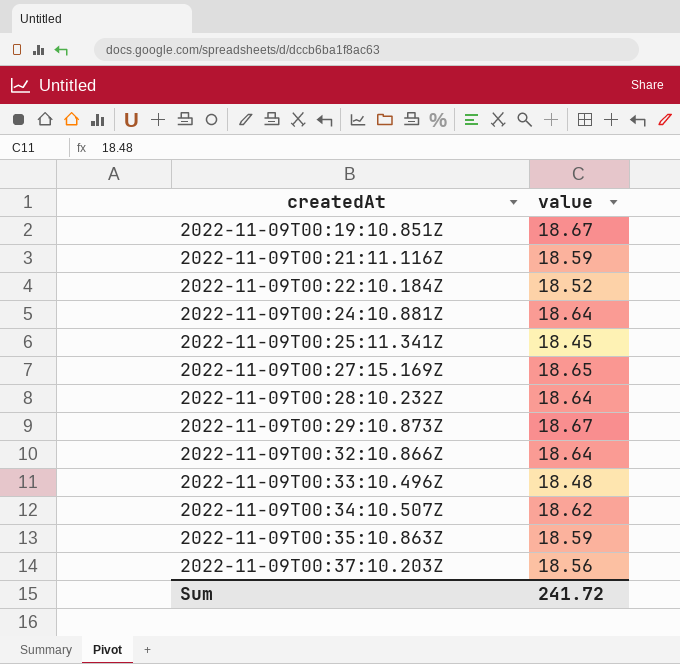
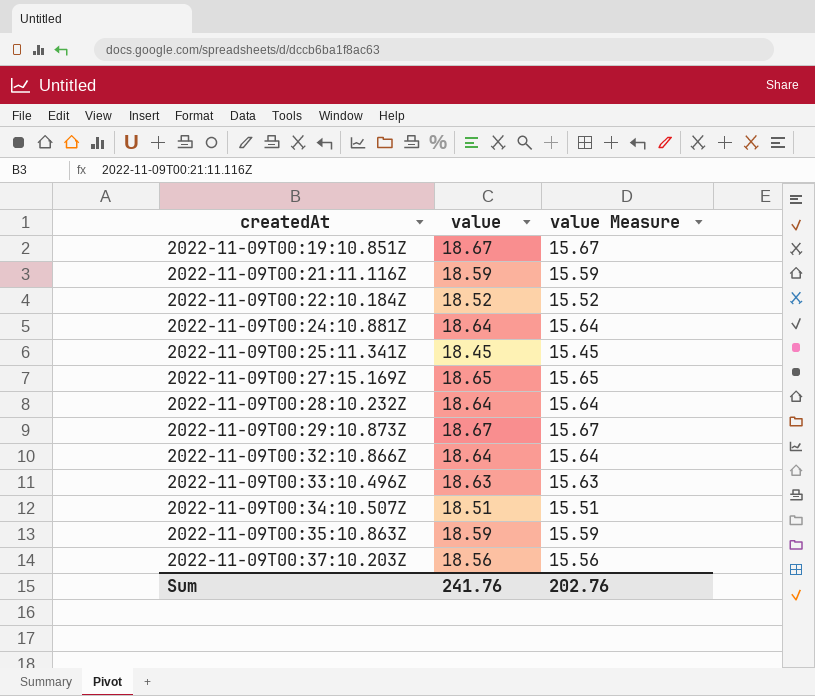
column value Measure | formula: none -> [value] - 3
2022-11-09T00:33:10.496Z | value: 18.48 -> 18.63
2022-11-09T00:34:10.507Z | value: 18.62 -> 18.51
Sum | value: 241.72 -> 241.76

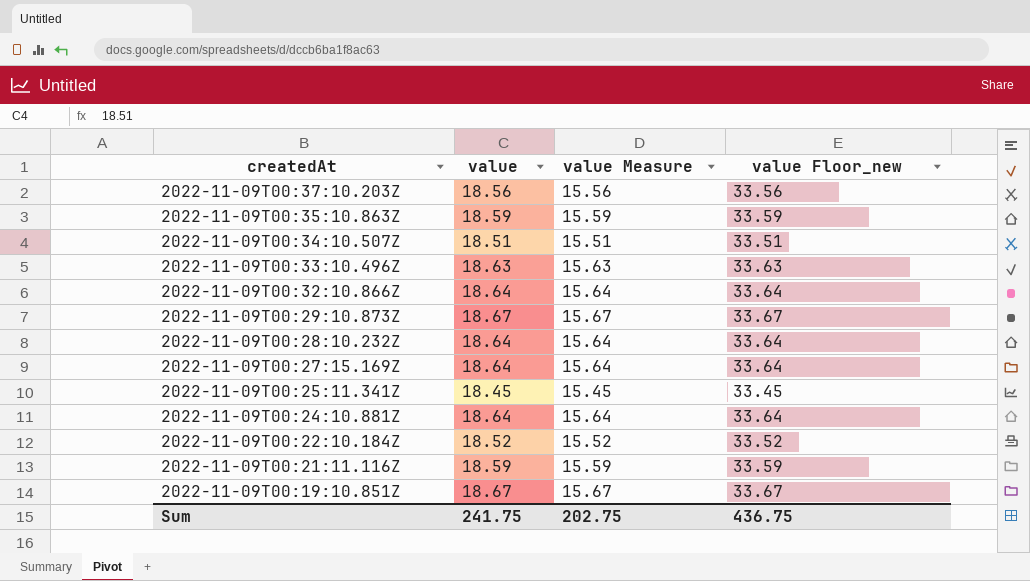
row order: createdAt ascending -> createdAt descending
column value Floor_new | formula: none -> [value] + 15
2022-11-09T00:27:15.169Z | value: 18.65 -> 18.64
2022-11-09T00:27:15.169Z | value Measure: 15.65 -> 15.64
Sum | value: 241.76 -> 241.75
Sum | value Measure: 202.76 -> 202.75

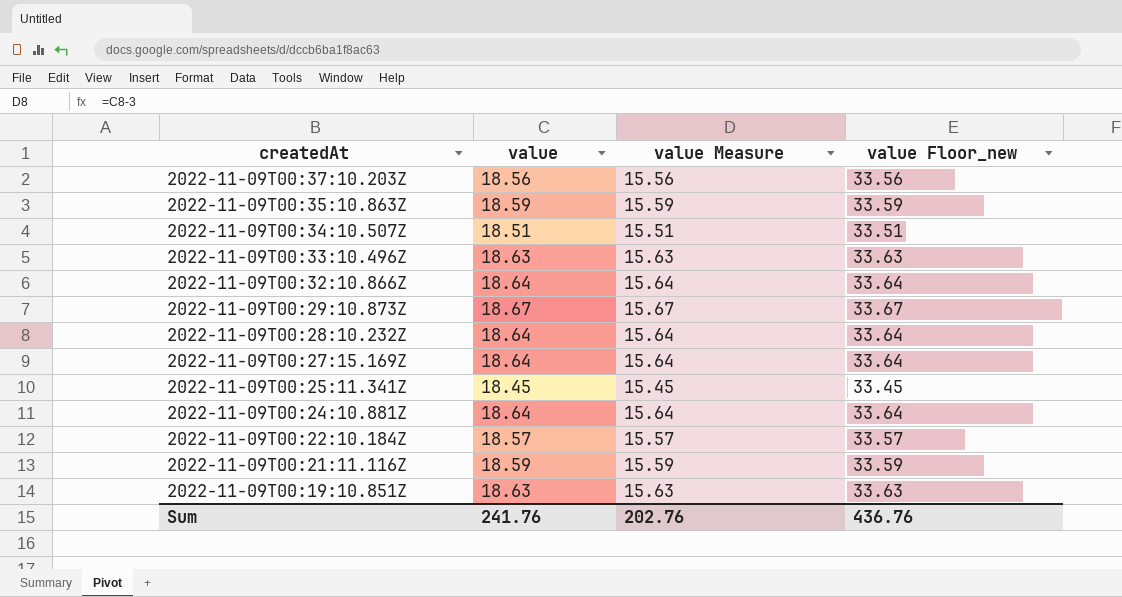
2022-11-09T00:22:10.184Z | value: 18.52 -> 18.57
2022-11-09T00:22:10.184Z | value Measure: 15.52 -> 15.57
2022-11-09T00:22:10.184Z | value Floor_new: 33.52 -> 33.57
2022-11-09T00:19:10.851Z | value: 18.67 -> 18.63
2022-11-09T00:19:10.851Z | value Measure: 15.67 -> 15.63
2022-11-09T00:19:10.851Z | value Floor_new: 33.67 -> 33.63
Sum | value: 241.75 -> 241.76
Sum | value Measure: 202.75 -> 202.76
Sum | value Floor_new: 436.75 -> 436.76

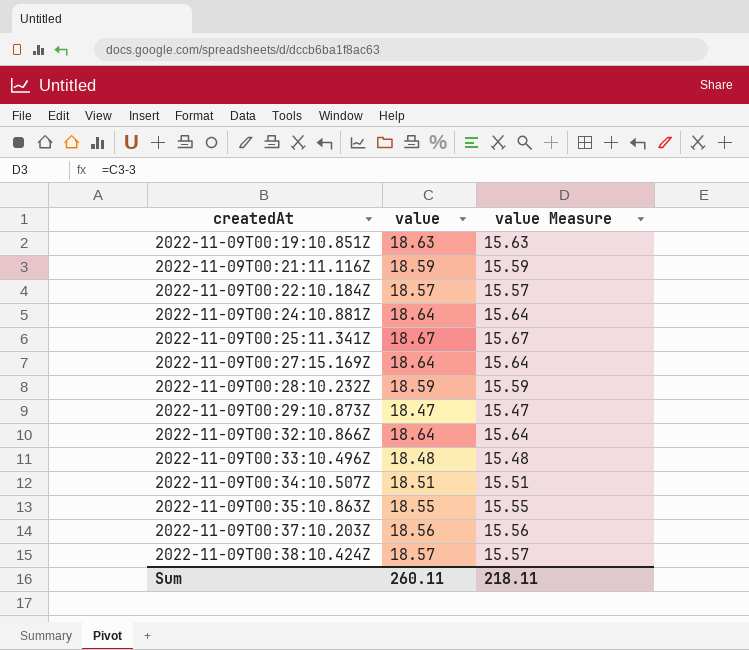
row order: createdAt descending -> createdAt ascending
column value Floor_new | formula: [value] + 15 -> none
2022-11-09T00:25:11.341Z | value: 18.45 -> 18.67
2022-11-09T00:25:11.341Z | value Measure: 15.45 -> 15.67
2022-11-09T00:28:10.232Z | value: 18.64 -> 18.59
2022-11-09T00:28:10.232Z | value Measure: 15.64 -> 15.59
2022-11-09T00:29:10.873Z | value: 18.67 -> 18.47
2022-11-09T00:29:10.873Z | value Measure: 15.67 -> 15.47
2022-11-09T00:33:10.496Z | value: 18.63 -> 18.48
2022-11-09T00:33:10.496Z | value Measure: 15.63 -> 15.48
2022-11-09T00:35:10.863Z | value: 18.59 -> 18.55
2022-11-09T00:35:10.863Z | value Measure: 15.59 -> 15.55
row 2022-11-09T00:38:10.424Z: none -> 18.57 | 15.57
Sum | value: 241.76 -> 260.11
Sum | value Measure: 202.76 -> 218.11

